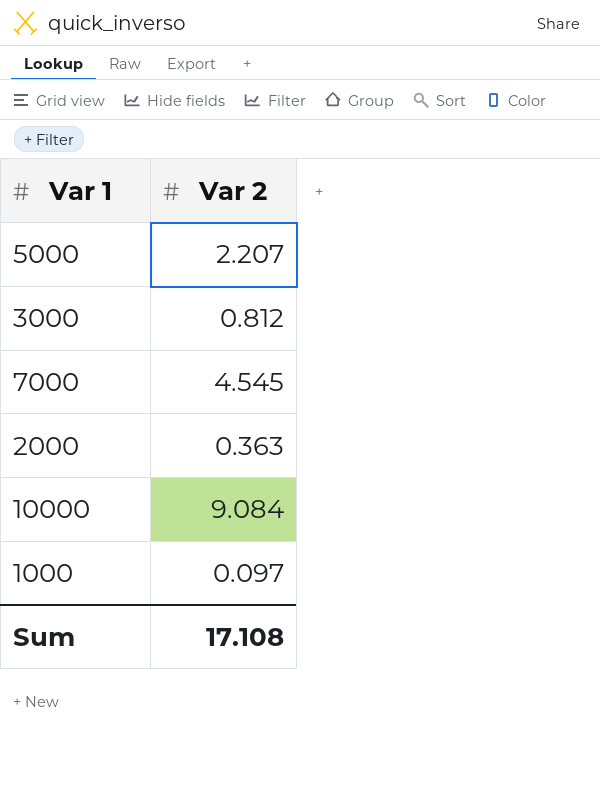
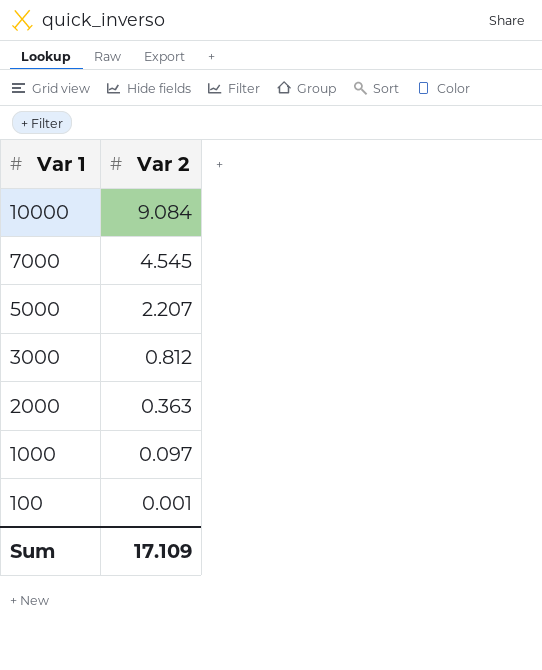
row order: none -> Var 1 descending
row 100: none -> 0.001
Sum | Var 2: 17.108 -> 17.109

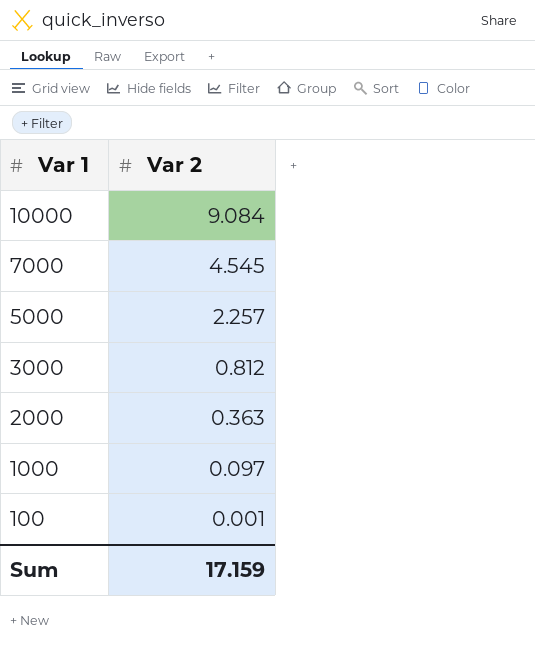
5000 | Var 2: 2.207 -> 2.257
Sum | Var 2: 17.109 -> 17.159

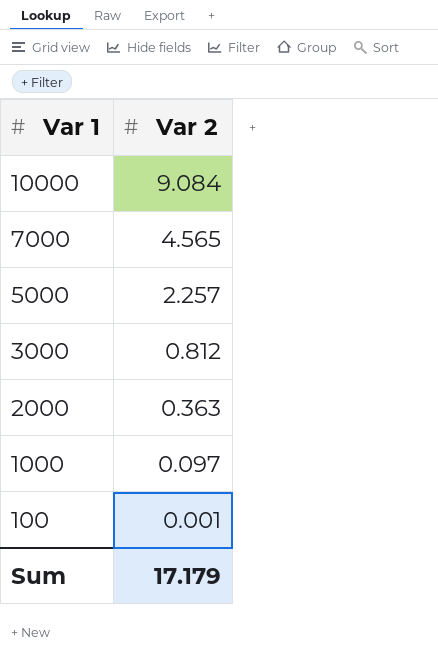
7000 | Var 2: 4.545 -> 4.565
Sum | Var 2: 17.159 -> 17.179

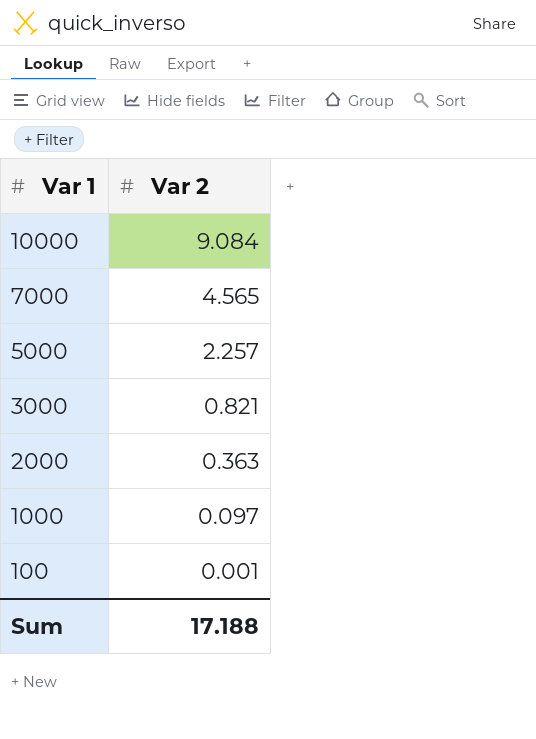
3000 | Var 2: 0.812 -> 0.821
Sum | Var 2: 17.179 -> 17.188

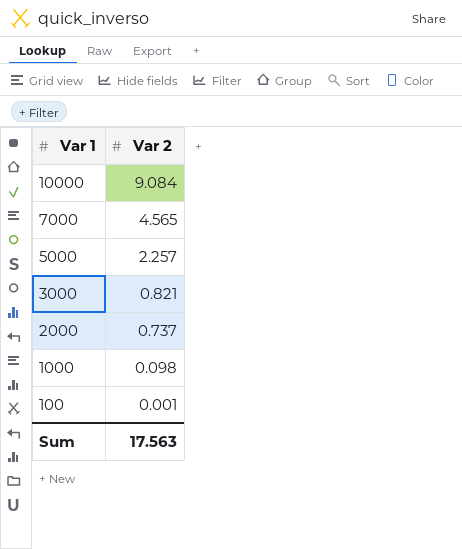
2000 | Var 2: 0.363 -> 0.737
1000 | Var 2: 0.097 -> 0.098
Sum | Var 2: 17.188 -> 17.563

